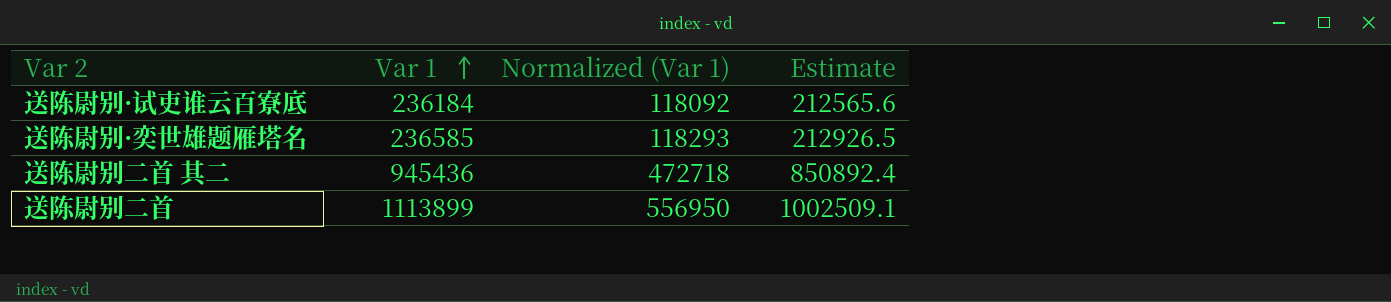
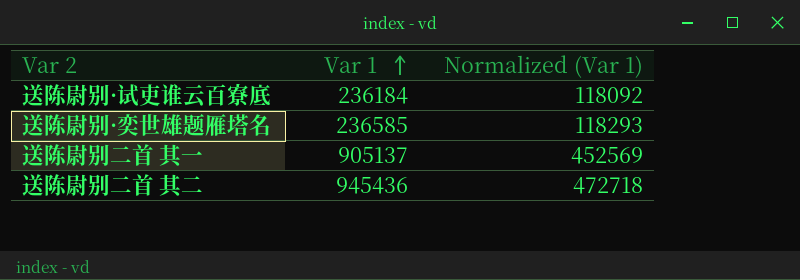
column Estimate | formula: [Var 1] * 0.9 -> none
row 送陈尉别二首: 1113899 | 556950 | 1002509.1 -> none
row 送陈尉别二首 其一: none -> 905137 | 452569

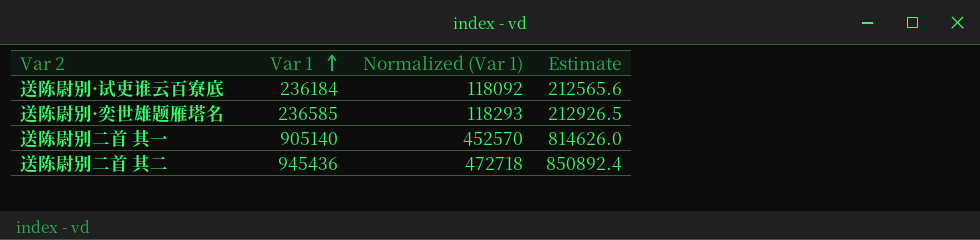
column Estimate | formula: none -> [Var 1] * 0.9
送陈尉别二首 其一 | Var 1: 905137 -> 905140
送陈尉别二首 其一 | Normalized (Var 1): 452569 -> 452570

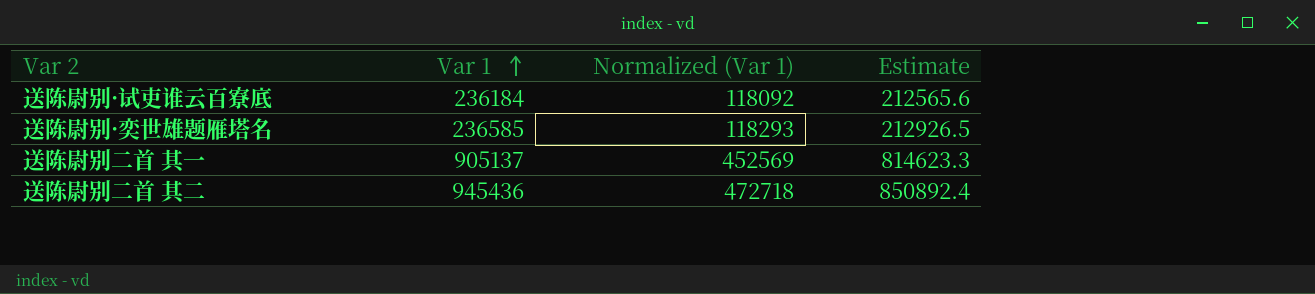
送陈尉别二首 其一 | Var 1: 905140 -> 905137
送陈尉别二首 其一 | Normalized (Var 1): 452570 -> 452569
送陈尉别二首 其一 | Estimate: 814626.0 -> 814623.3

